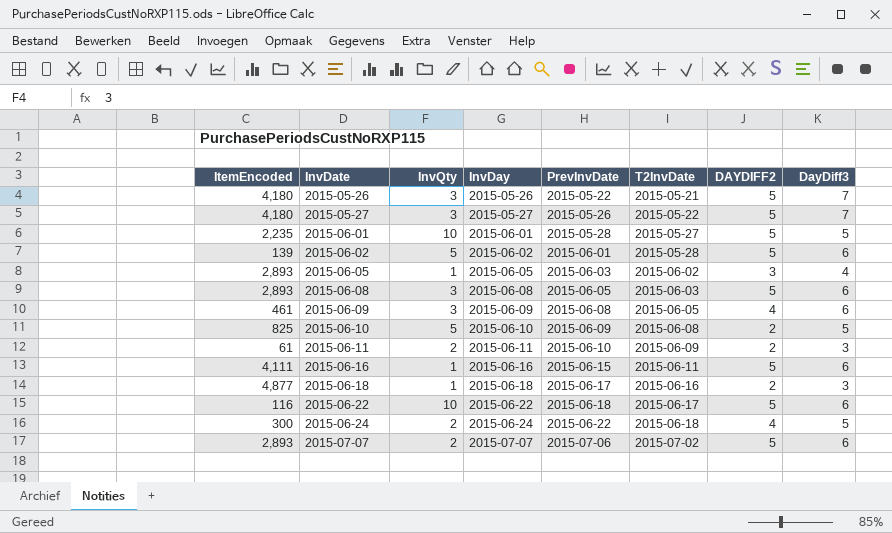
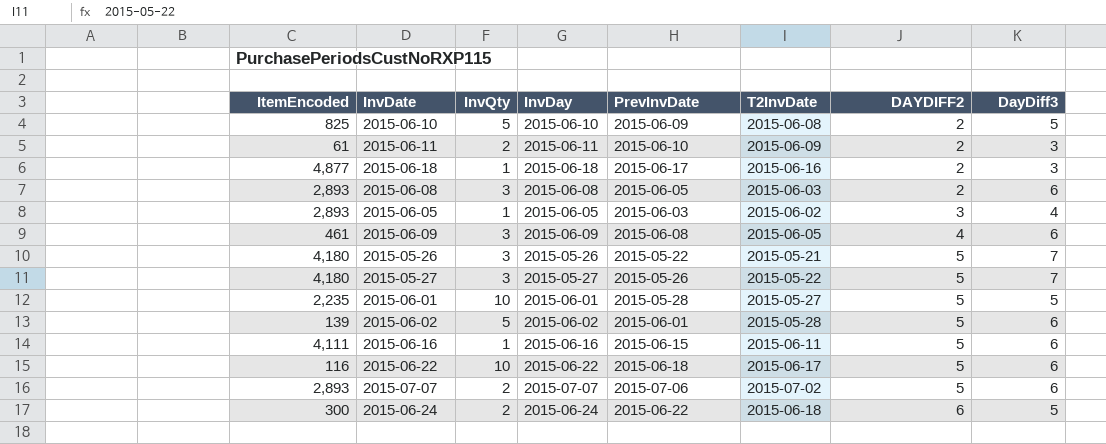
row order: InvDate ascending -> DAYDIFF2 ascending
2015-06-08 | DAYDIFF2: 5 -> 2
2015-06-24 | DAYDIFF2: 4 -> 6

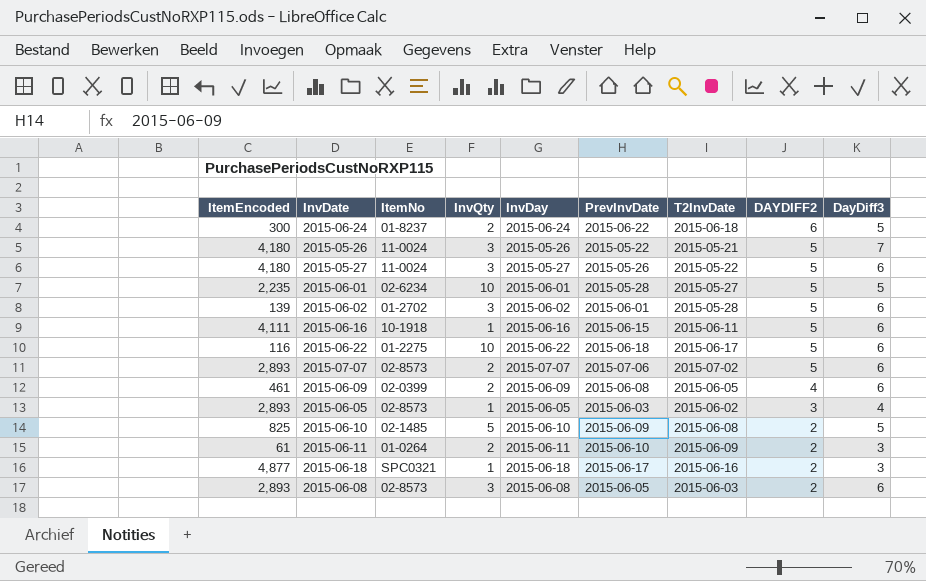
row order: DAYDIFF2 ascending -> DAYDIFF2 descending
column ItemNo | position: none -> 3
2015-05-27 | DayDiff3: 7 -> 6
2015-06-02 | InvQty: 5 -> 3
2015-06-09 | InvQty: 3 -> 2

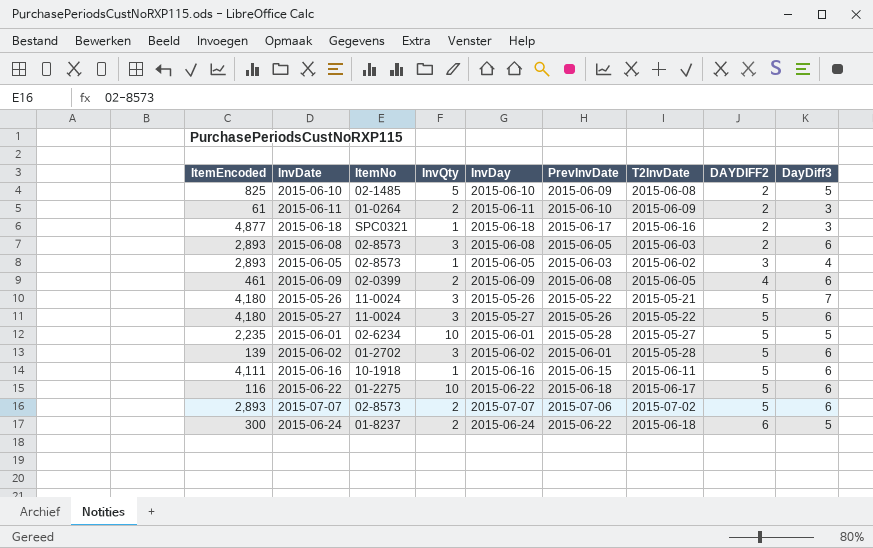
row order: DAYDIFF2 descending -> DAYDIFF2 ascending

